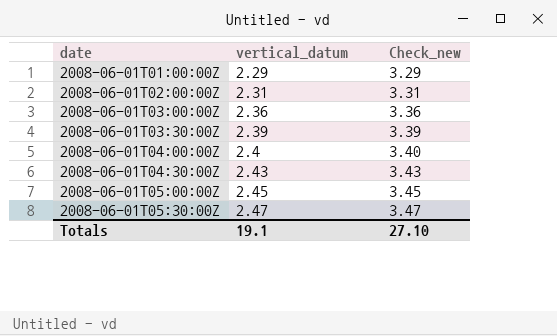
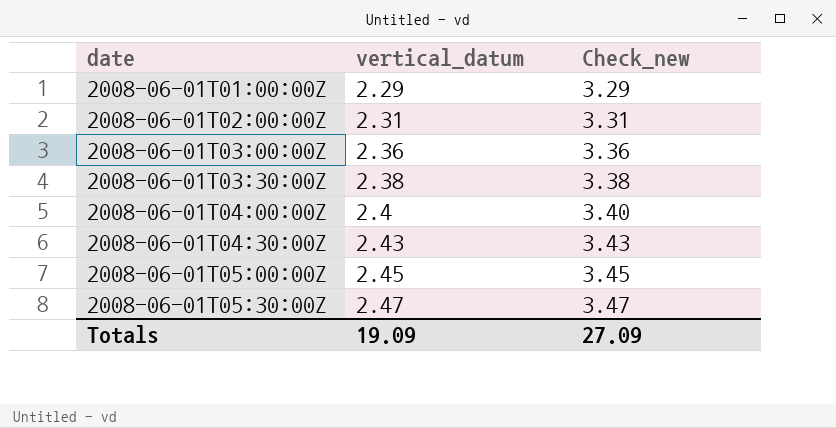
2008-06-01T03:30:00Z | vertical_datum: 2.39 -> 2.38
2008-06-01T03:30:00Z | Check_new: 3.39 -> 3.38
Totals | vertical_datum: 19.1 -> 19.09
Totals | Check_new: 27.10 -> 27.09

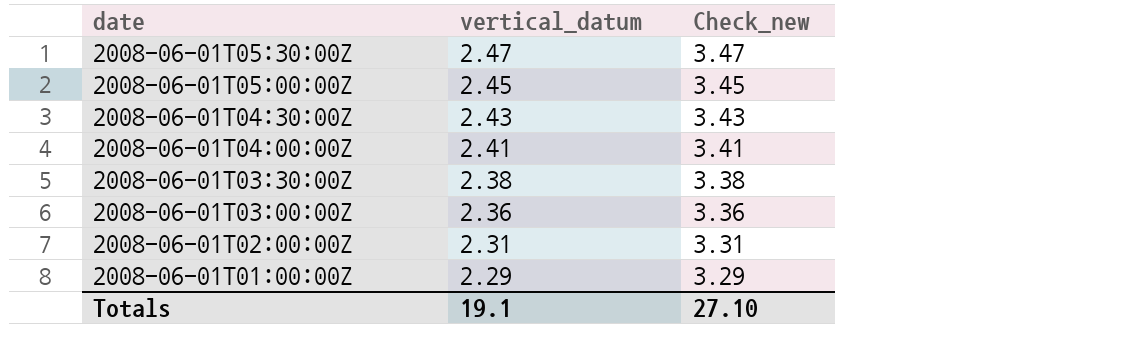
row order: date ascending -> date descending
2008-06-01T04:00:00Z | vertical_datum: 2.4 -> 2.41
2008-06-01T04:00:00Z | Check_new: 3.40 -> 3.41
Totals | vertical_datum: 19.09 -> 19.1
Totals | Check_new: 27.09 -> 27.10

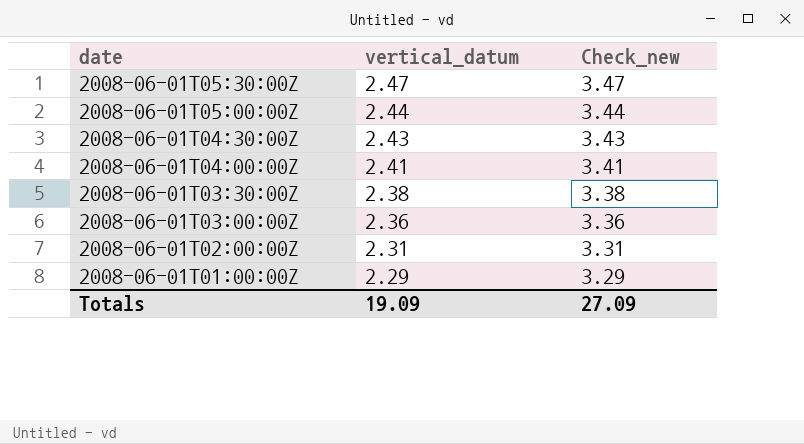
2008-06-01T05:00:00Z | vertical_datum: 2.45 -> 2.44
2008-06-01T05:00:00Z | Check_new: 3.45 -> 3.44
Totals | vertical_datum: 19.1 -> 19.09
Totals | Check_new: 27.10 -> 27.09

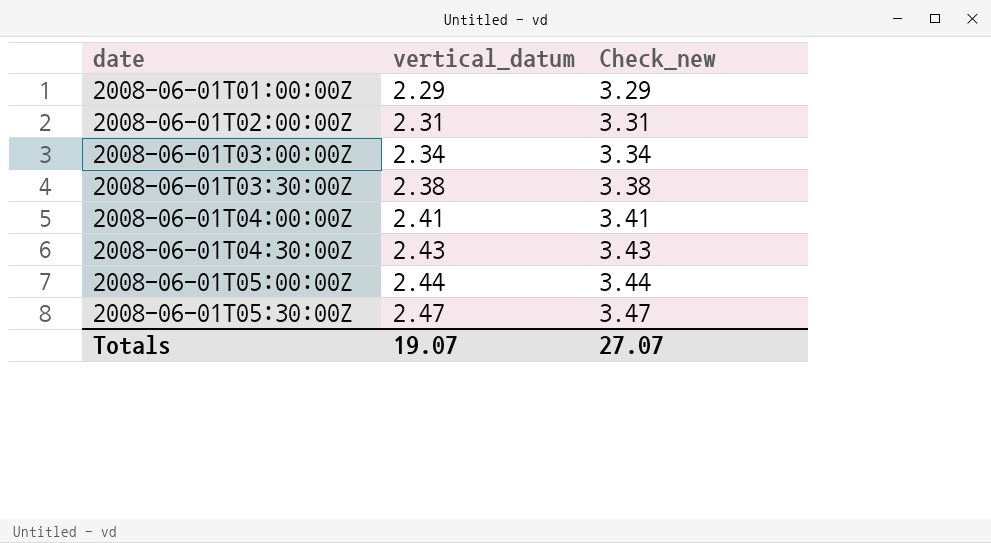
row order: date descending -> date ascending
2008-06-01T03:00:00Z | vertical_datum: 2.36 -> 2.34
2008-06-01T03:00:00Z | Check_new: 3.36 -> 3.34
Totals | vertical_datum: 19.09 -> 19.07
Totals | Check_new: 27.09 -> 27.07

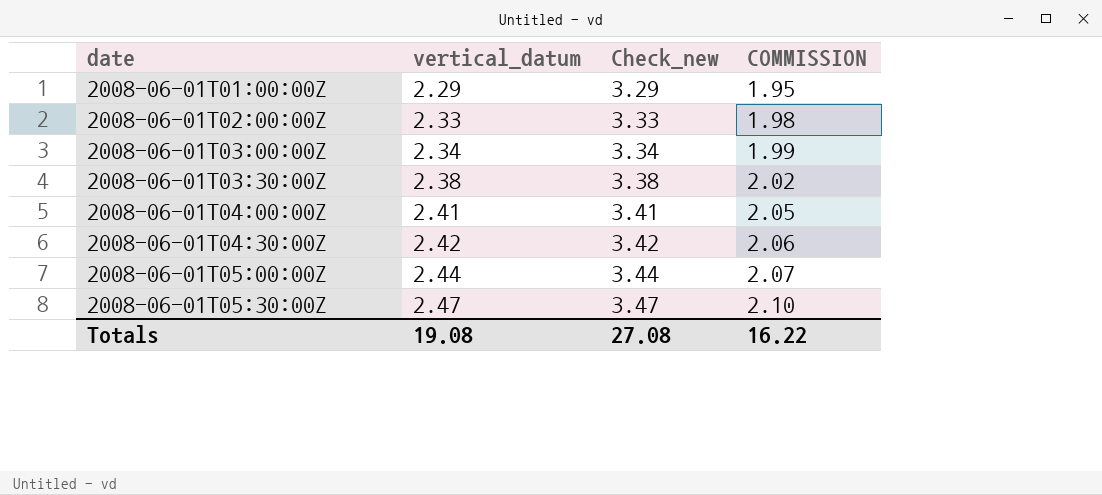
column COMMISSION | formula: none -> [vertical_datum] * 0.85
2008-06-01T02:00:00Z | vertical_datum: 2.31 -> 2.33
2008-06-01T02:00:00Z | Check_new: 3.31 -> 3.33
2008-06-01T04:30:00Z | vertical_datum: 2.43 -> 2.42
2008-06-01T04:30:00Z | Check_new: 3.43 -> 3.42
Totals | vertical_datum: 19.07 -> 19.08
Totals | Check_new: 27.07 -> 27.08

